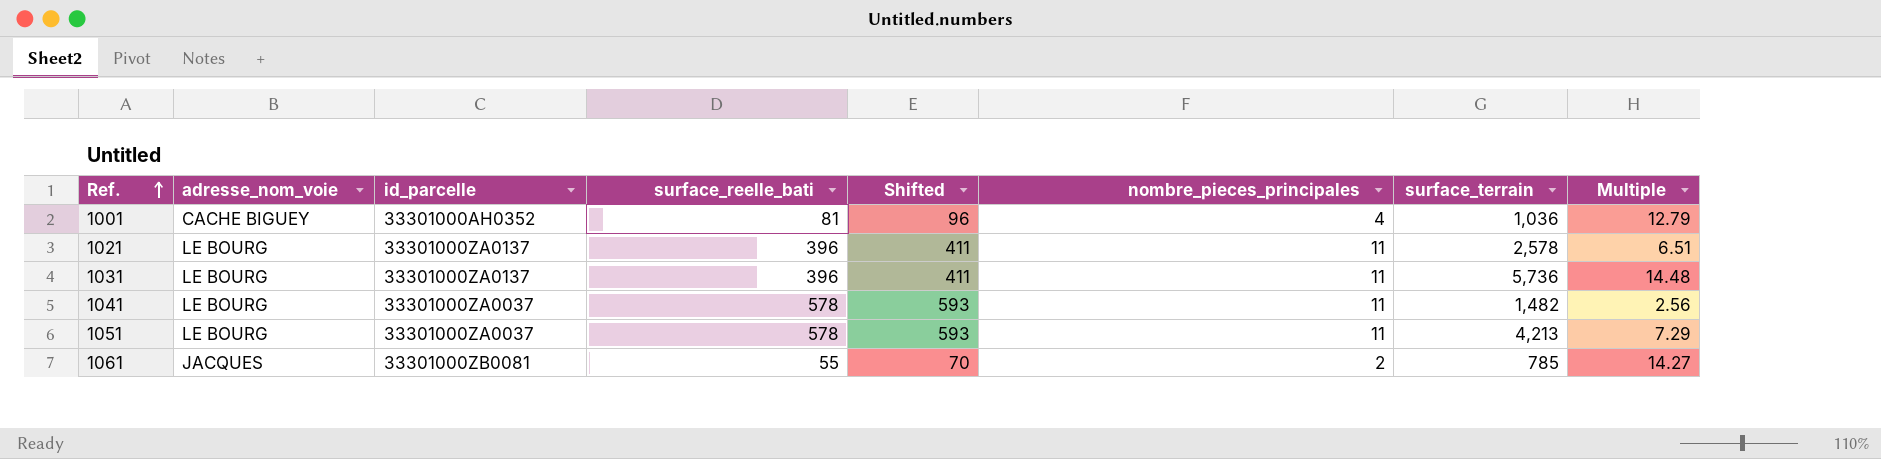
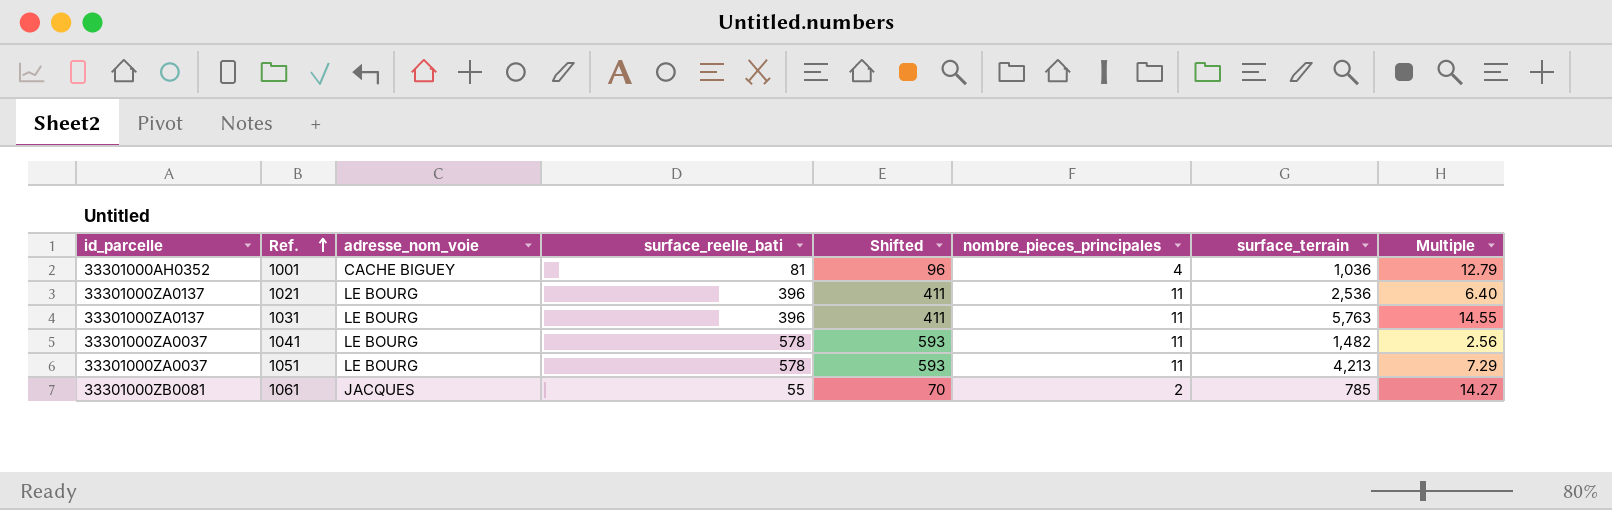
column id_parcelle | position: 3 -> 1
1021 | surface_terrain: 2,578 -> 2,536
1021 | Multiple: 6.51 -> 6.40
1031 | surface_terrain: 5,736 -> 5,763
1031 | Multiple: 14.48 -> 14.55

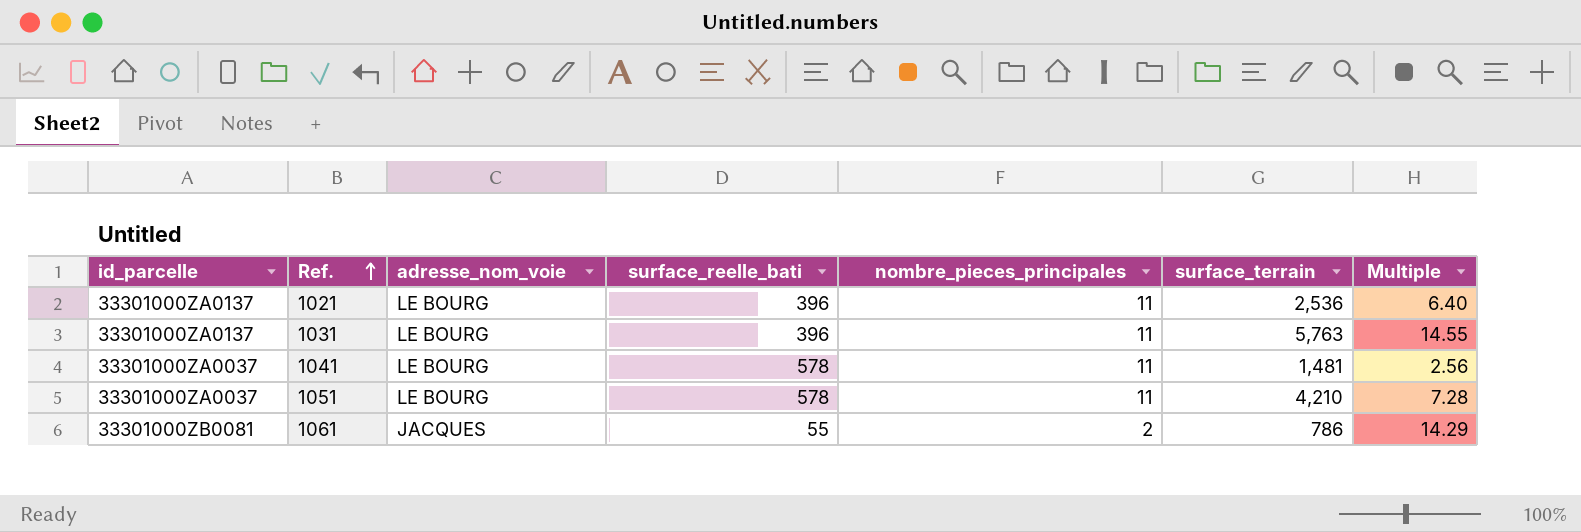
column Shifted | formula: [surface_reelle_bati] + 15 -> none
row 1001: 33301000AH0352 | CACHE BIGUEY | 81 | 96 | 4 | 1,036 | 12.79 -> none
1041 | surface_terrain: 1,482 -> 1,481
1051 | surface_terrain: 4,213 -> 4,210
1051 | Multiple: 7.29 -> 7.28
1061 | surface_terrain: 785 -> 786
1061 | Multiple: 14.27 -> 14.29

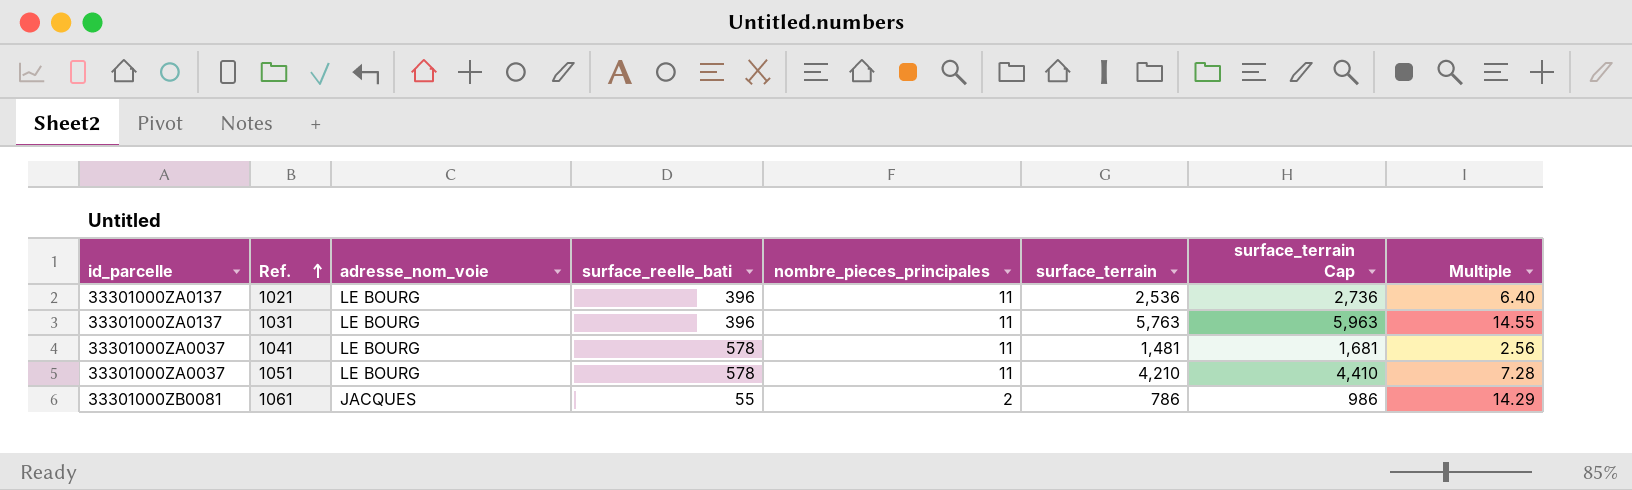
column surface_terrain Cap | formula: none -> [surface_terrain] + 200

